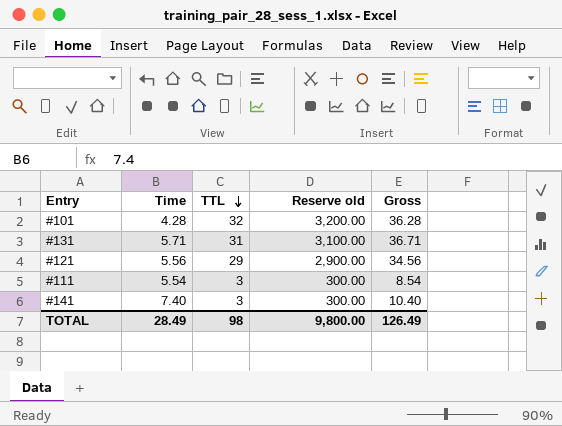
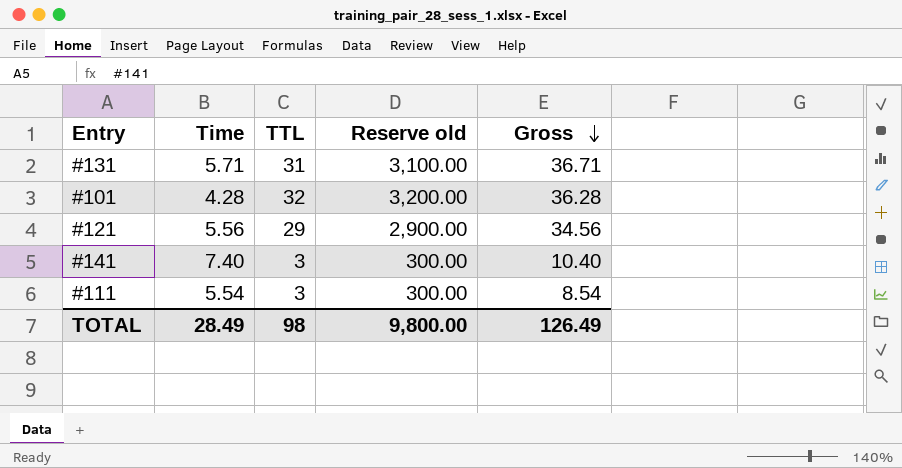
row order: TTL descending -> Gross descending

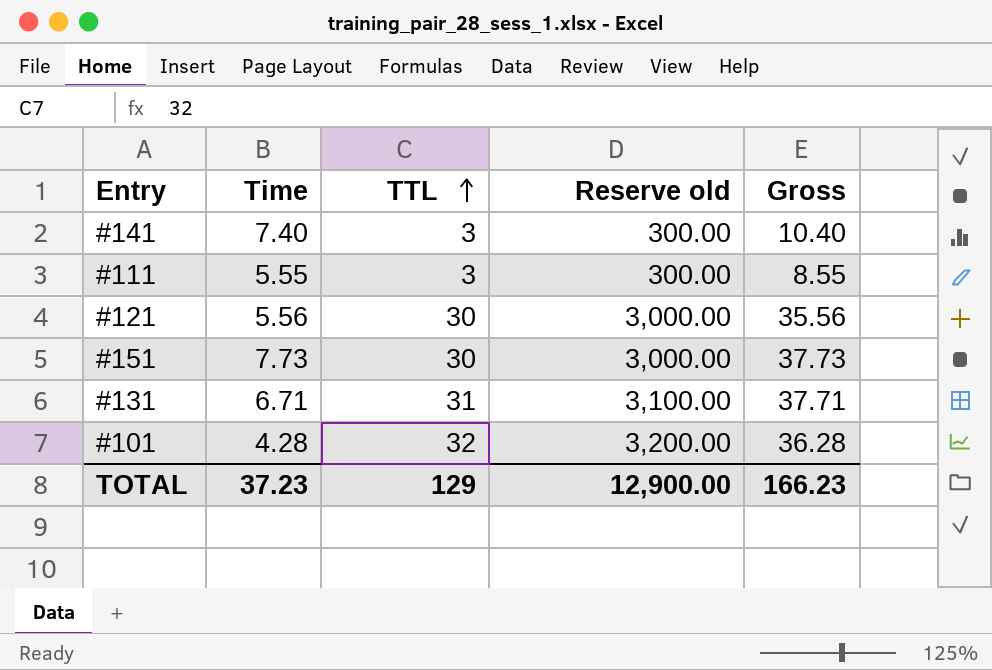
row order: Gross descending -> TTL ascending
#111 | Time: 5.54 -> 5.55
#111 | Gross: 8.54 -> 8.55
#121 | TTL: 29 -> 30
#121 | Reserve old: 2,900.00 -> 3,000.00
#121 | Gross: 34.56 -> 35.56
row #151: none -> 7.73 | 30 | 3,000.00 | 37.73
#131 | Time: 5.71 -> 6.71
#131 | Gross: 36.71 -> 37.71
TOTAL | Time: 28.49 -> 37.23
TOTAL | TTL: 98 -> 129
TOTAL | Reserve old: 9,800.00 -> 12,900.00
TOTAL | Gross: 126.49 -> 166.23

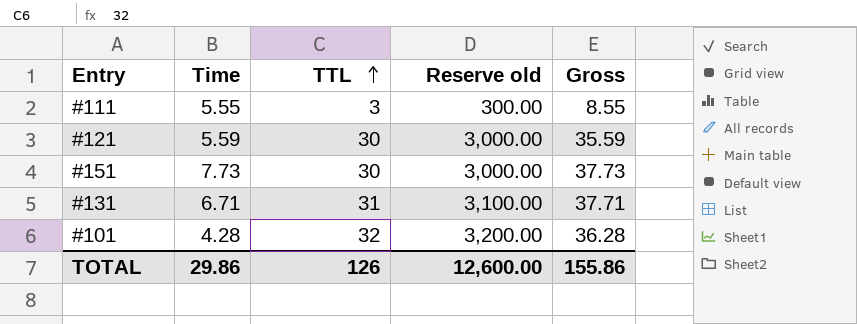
row #141: 7.40 | 3 | 300.00 | 10.40 -> none
#121 | Time: 5.56 -> 5.59
#121 | Gross: 35.56 -> 35.59
TOTAL | Time: 37.23 -> 29.86
TOTAL | TTL: 129 -> 126
TOTAL | Reserve old: 12,900.00 -> 12,600.00
TOTAL | Gross: 166.23 -> 155.86

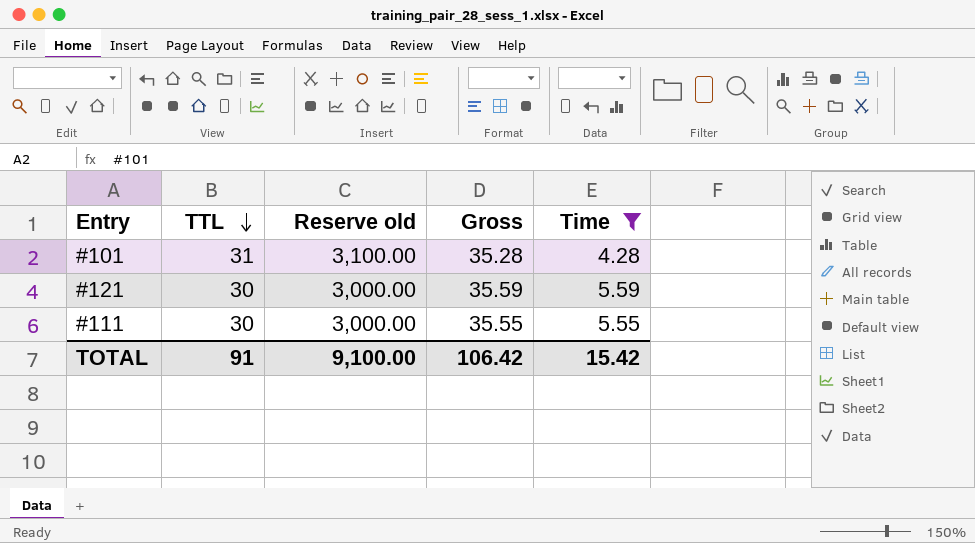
filter: none -> Time <= 5.59
row order: TTL ascending -> TTL descending
column Time | position: 2 -> 5
#101 | TTL: 32 -> 31
#101 | Reserve old: 3,200.00 -> 3,100.00
#101 | Gross: 36.28 -> 35.28
#111 | TTL: 3 -> 30
#111 | Reserve old: 300.00 -> 3,000.00
#111 | Gross: 8.55 -> 35.55
TOTAL | TTL: 126 -> 91
TOTAL | Reserve old: 12,600.00 -> 9,100.00
TOTAL | Gross: 155.86 -> 106.42
TOTAL | Time: 29.86 -> 15.42

